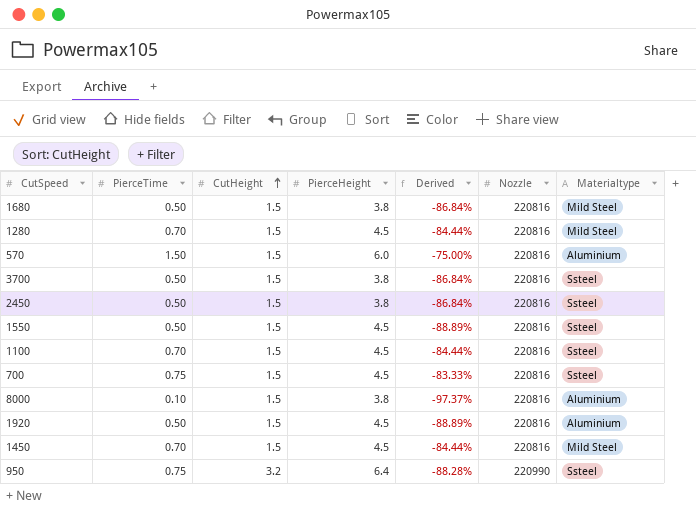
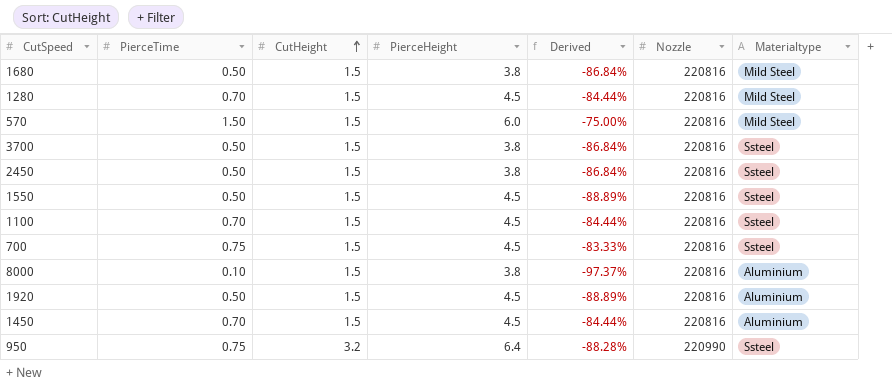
570 | Materialtype: Aluminium -> Mild Steel
1450 | Materialtype: Mild Steel -> Aluminium

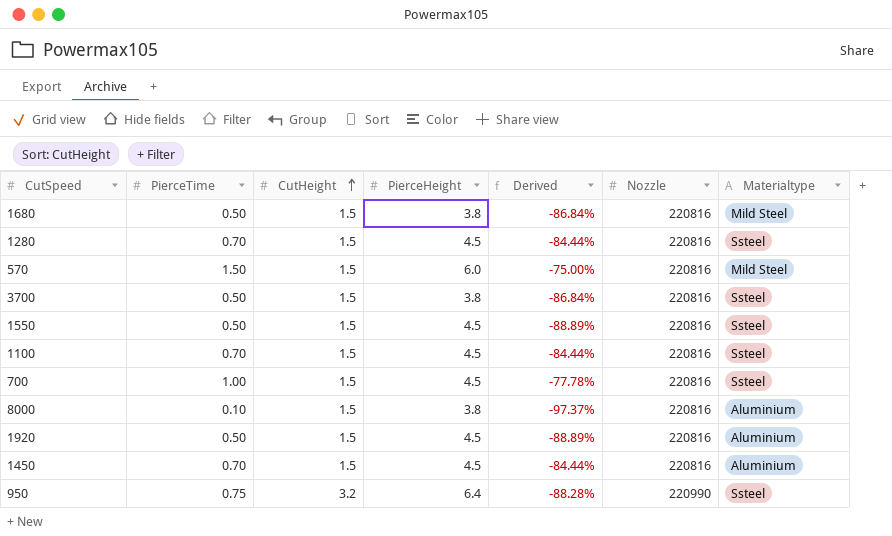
row 2450: 0.50 | 1.5 | 3.8 | -86.84% | 220816 | Ssteel -> none
1280 | Materialtype: Mild Steel -> Ssteel
700 | PierceTime: 0.75 -> 1.00
700 | Derived: -83.33% -> -77.78%

